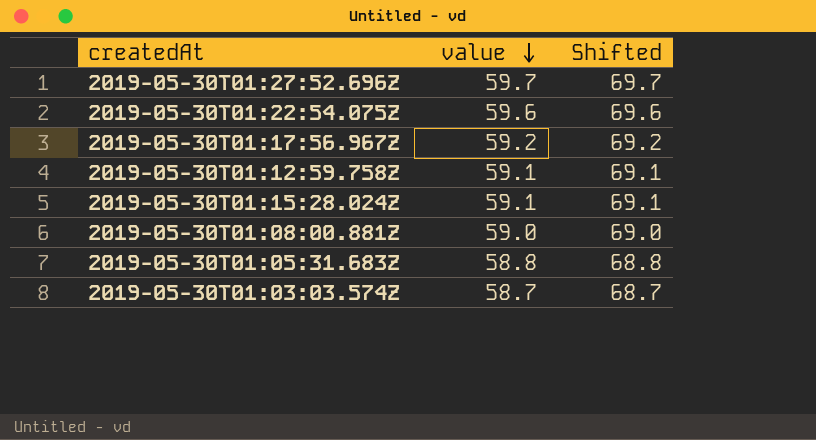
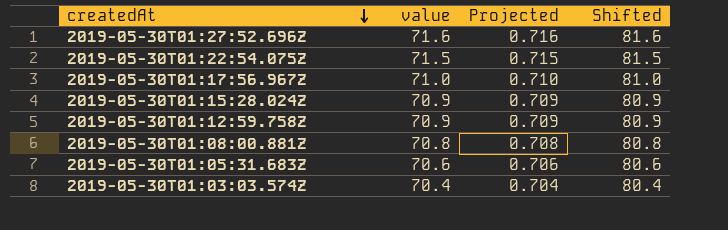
row order: value descending -> createdAt descending
column Projected | formula: none -> [value] * 0.01
2019-05-30T01:27:52.696Z | value: 59.7 -> 71.6
2019-05-30T01:27:52.696Z | Shifted: 69.7 -> 81.6
2019-05-30T01:22:54.075Z | value: 59.6 -> 71.5
2019-05-30T01:22:54.075Z | Shifted: 69.6 -> 81.5
2019-05-30T01:17:56.967Z | value: 59.2 -> 71.0
2019-05-30T01:17:56.967Z | Shifted: 69.2 -> 81.0
2019-05-30T01:15:28.024Z | value: 59.1 -> 70.9
2019-05-30T01:15:28.024Z | Shifted: 69.1 -> 80.9
2019-05-30T01:12:59.758Z | value: 59.1 -> 70.9
2019-05-30T01:12:59.758Z | Shifted: 69.1 -> 80.9
2019-05-30T01:08:00.881Z | value: 59.0 -> 70.8
2019-05-30T01:08:00.881Z | Shifted: 69.0 -> 80.8
2019-05-30T01:05:31.683Z | value: 58.8 -> 70.6
2019-05-30T01:05:31.683Z | Shifted: 68.8 -> 80.6
2019-05-30T01:03:03.574Z | value: 58.7 -> 70.4
2019-05-30T01:03:03.574Z | Shifted: 68.7 -> 80.4

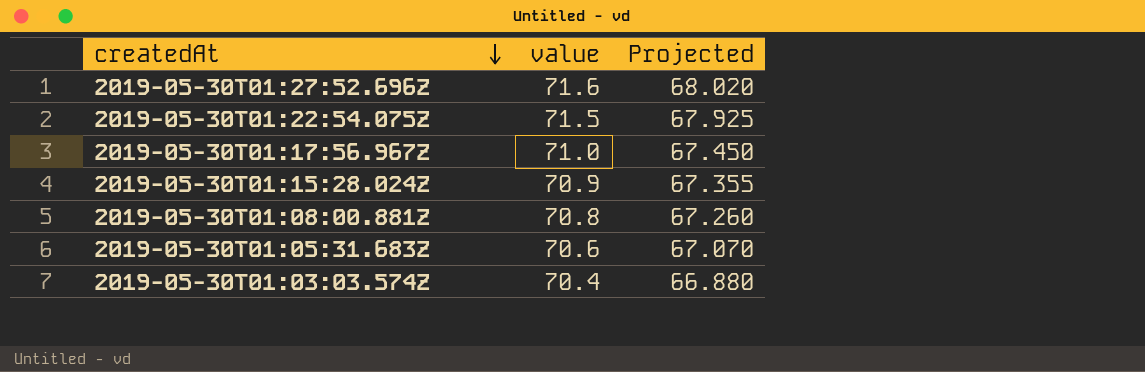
column Shifted | formula: [value] + 10 -> none
column Projected | formula: [value] * 0.01 -> [value] * 0.95
row 2019-05-30T01:12:59.758Z: 70.9 | 0.709 | 80.9 -> none

